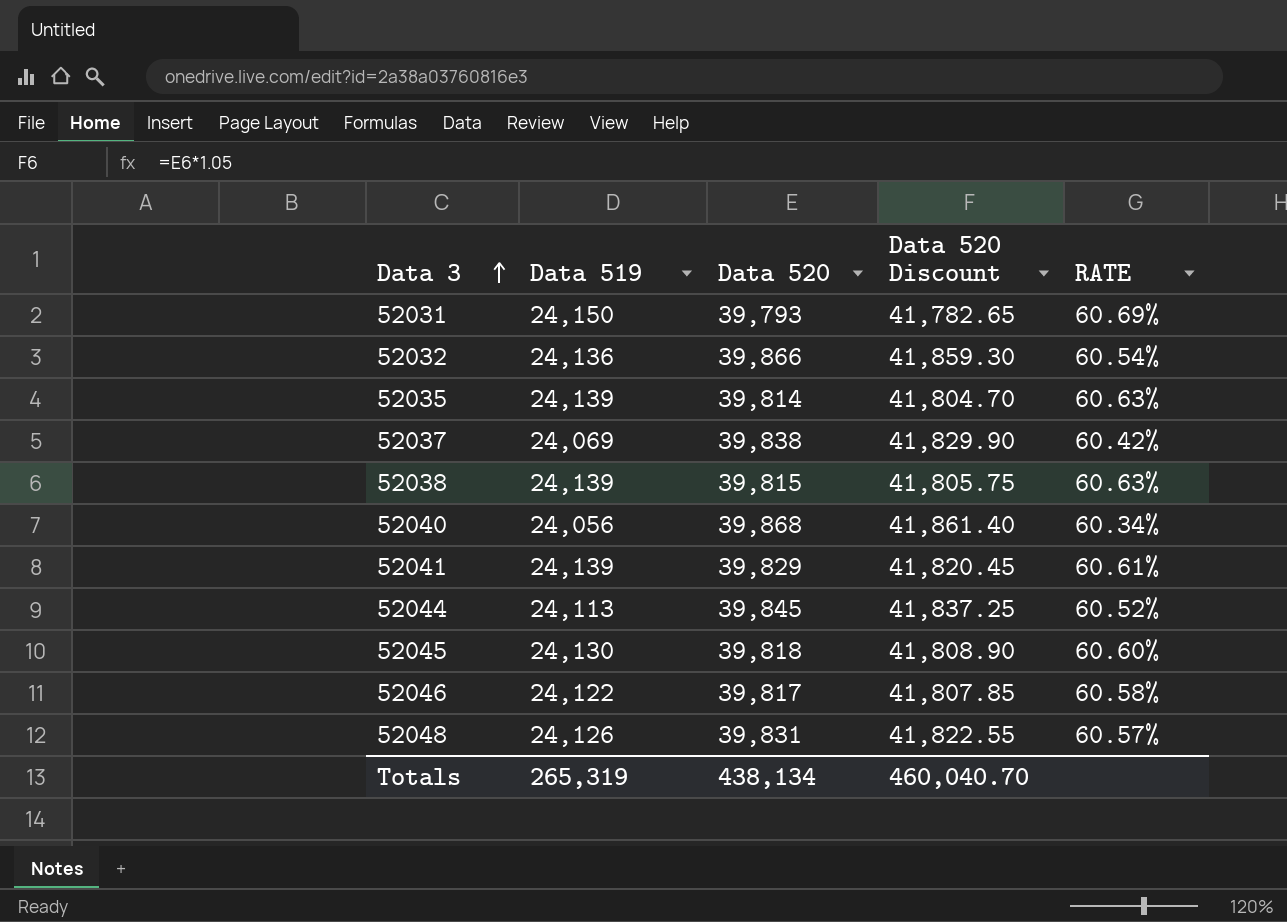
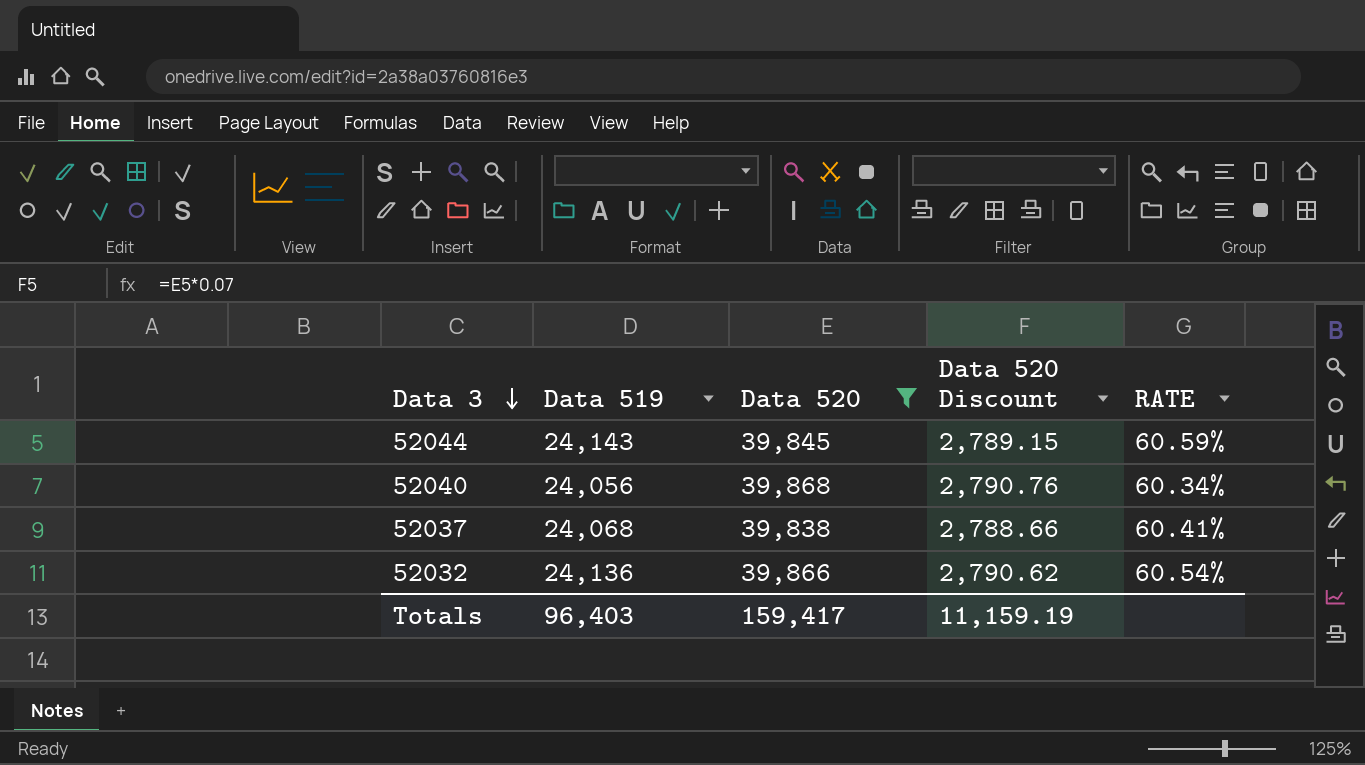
filter: none -> Data 520 >= 39,838
row order: Data 3 ascending -> Data 3 descending
column Data 520 Discount | formula: [Data 520] * 1.05 -> [Data 520] * 0.07
52044 | Data 519: 24,113 -> 24,143
52044 | RATE: 60.52% -> 60.59%
52037 | Data 519: 24,069 -> 24,068
52037 | RATE: 60.42% -> 60.41%
Totals | Data 519: 265,319 -> 96,403
Totals | Data 520: 438,134 -> 159,417
Totals | Data 520 Discount: 460,040.70 -> 11,159.19

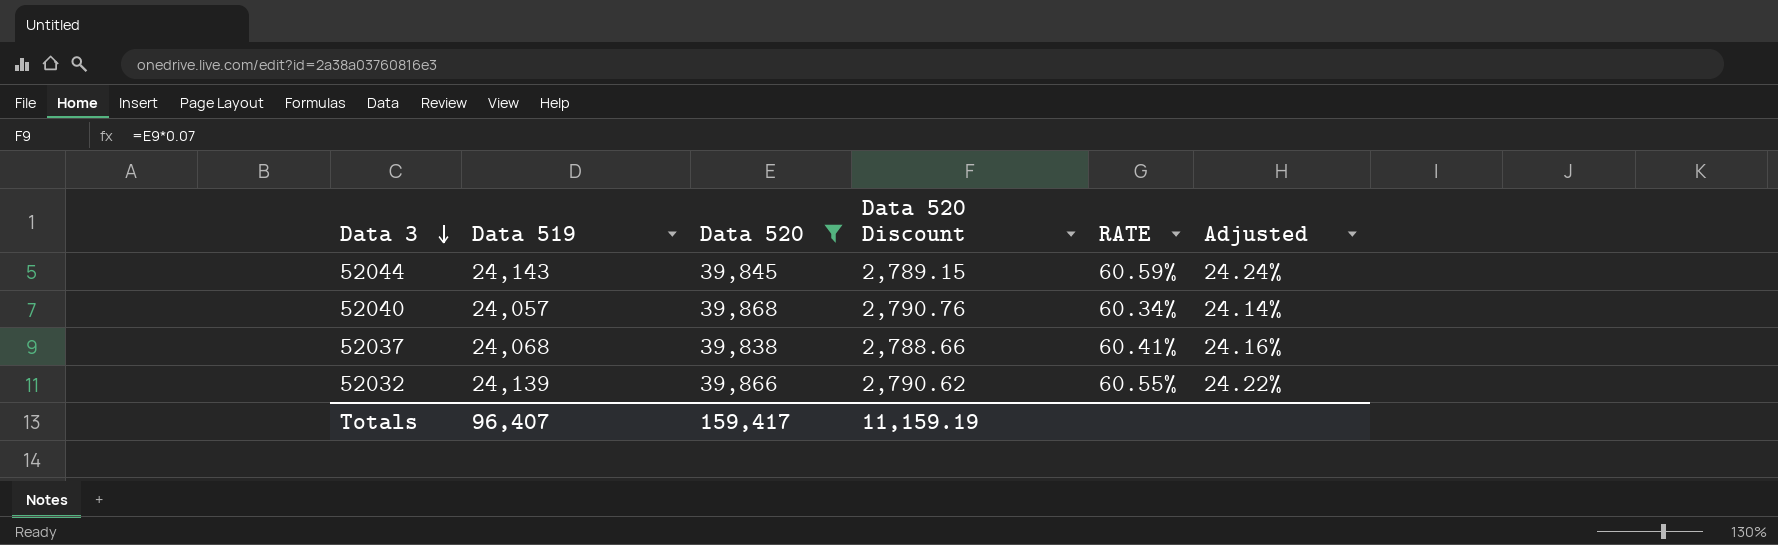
column Adjusted | formula: none -> [RATE] * 0.4
52040 | Data 519: 24,056 -> 24,057
52032 | Data 519: 24,136 -> 24,139
52032 | RATE: 60.54% -> 60.55%
Totals | Data 519: 96,403 -> 96,407

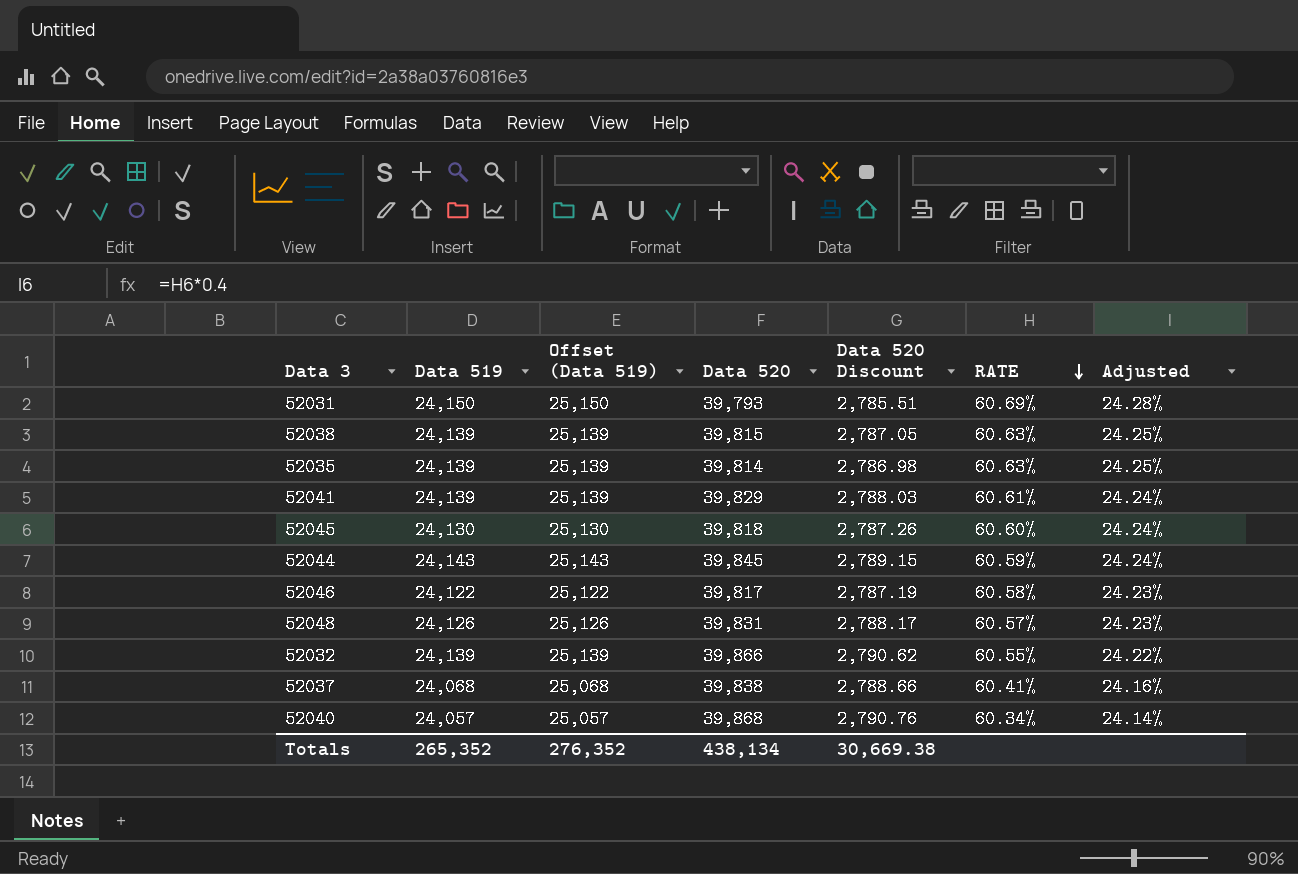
filter: Data 520 >= 39,838 -> none
row order: Data 3 descending -> RATE descending
column Offset (Data 519) | formula: none -> [Data 519] + 1000
Totals | Data 519: 96,407 -> 265,352
Totals | Data 520: 159,417 -> 438,134
Totals | Data 520 Discount: 11,159.19 -> 30,669.38

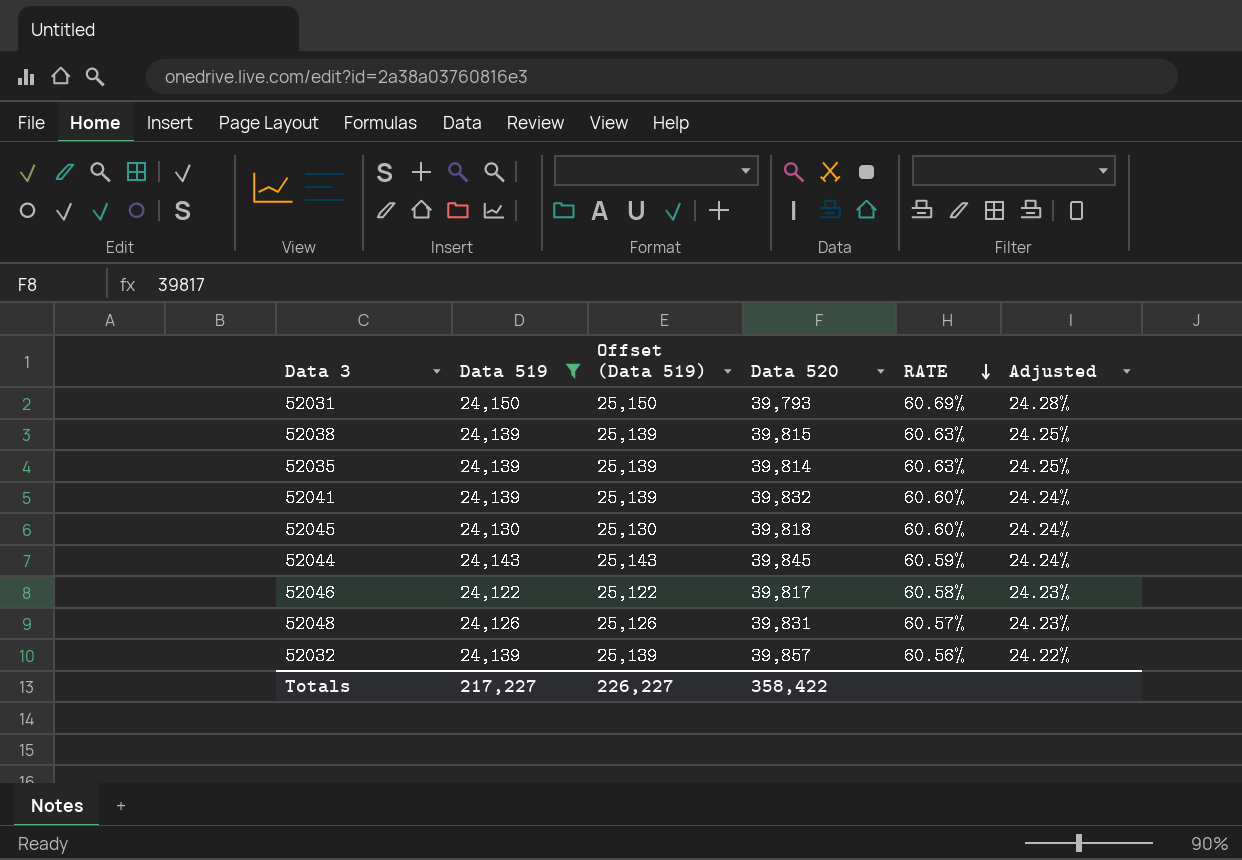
filter: none -> Data 519 >= 24,122
column Data 520 Discount | formula: [Data 520] * 0.07 -> none
52041 | Data 520: 39,829 -> 39,832
52041 | RATE: 60.61% -> 60.60%
52032 | Data 520: 39,866 -> 39,857
52032 | RATE: 60.55% -> 60.56%
Totals | Data 519: 265,352 -> 217,227
Totals | Offset (Data 519): 276,352 -> 226,227
Totals | Data 520: 438,134 -> 358,422

